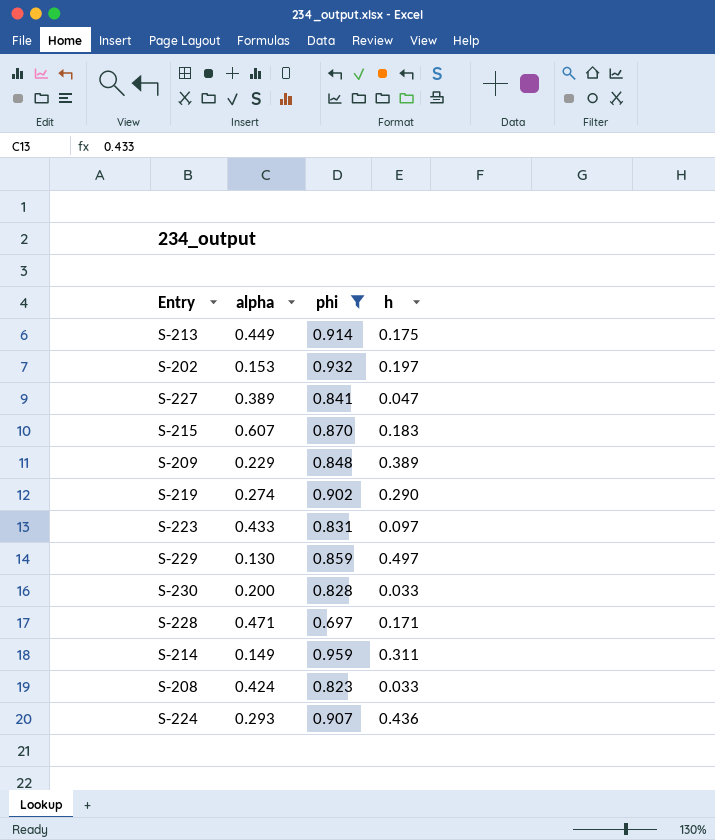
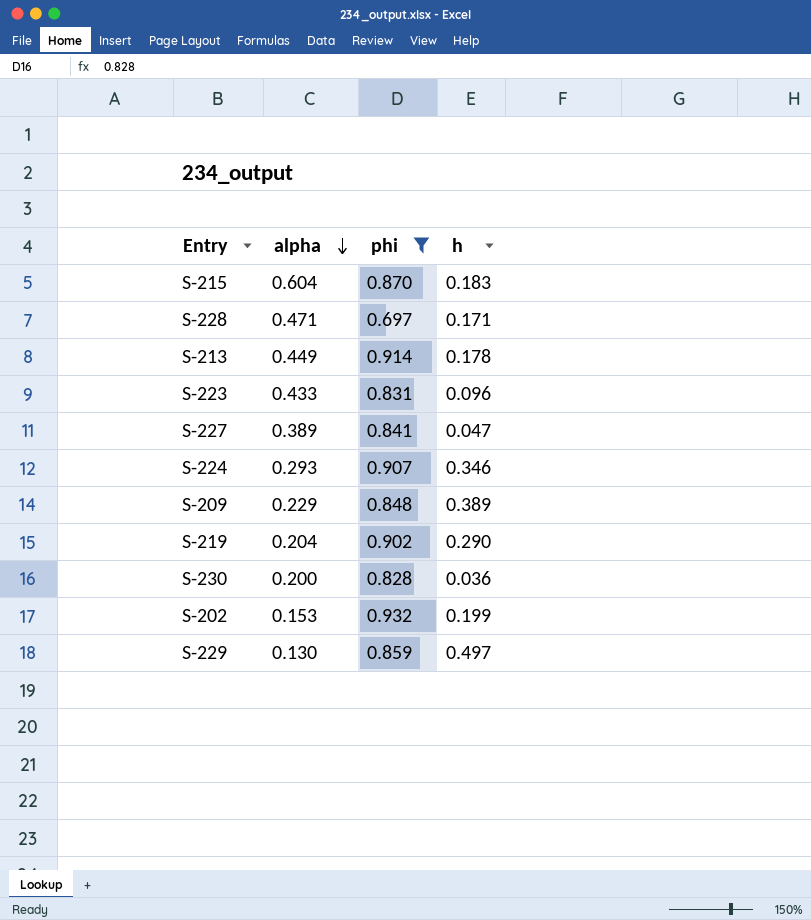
row order: none -> alpha descending
row S-214: 0.149 | 0.959 | 0.311 -> none
row S-208: 0.424 | 0.823 | 0.033 -> none
S-215 | alpha: 0.607 -> 0.604
S-213 | h: 0.175 -> 0.178
S-223 | h: 0.097 -> 0.096
S-224 | h: 0.436 -> 0.346
S-219 | alpha: 0.274 -> 0.204
S-230 | h: 0.033 -> 0.036
S-202 | h: 0.197 -> 0.199

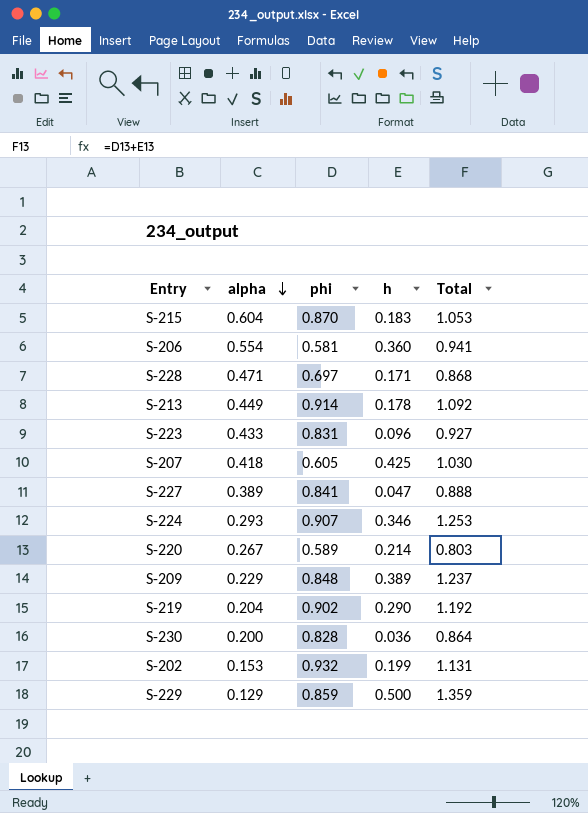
filter: phi >= 0.697 -> none
column Total | formula: none -> [phi] + [h]
S-229 | alpha: 0.130 -> 0.129
S-229 | h: 0.497 -> 0.500

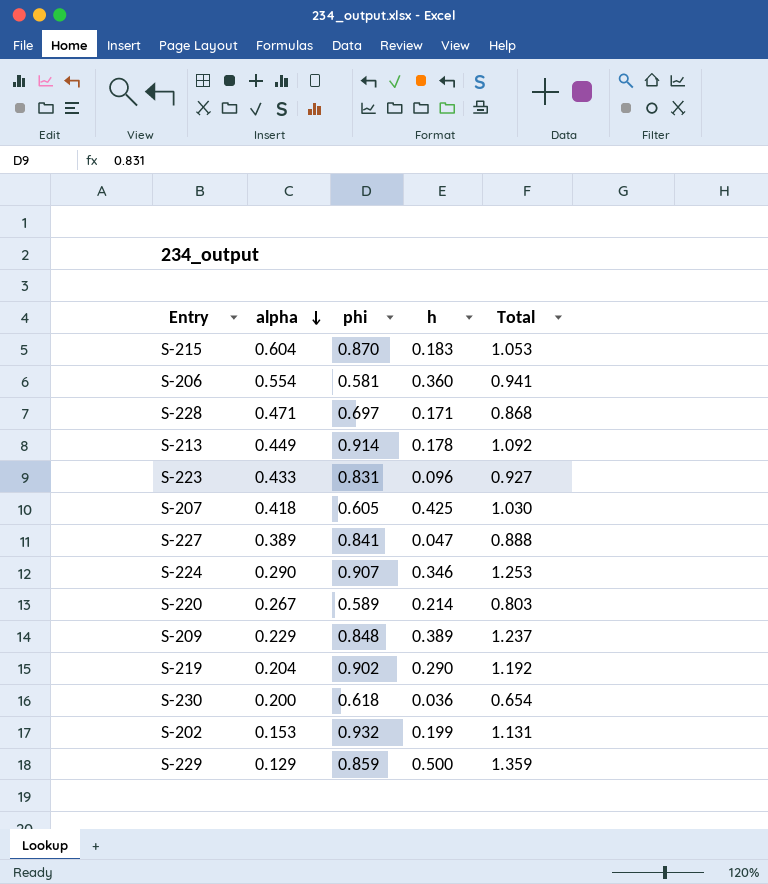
S-224 | alpha: 0.293 -> 0.290
S-230 | phi: 0.828 -> 0.618
S-230 | Total: 0.864 -> 0.654

